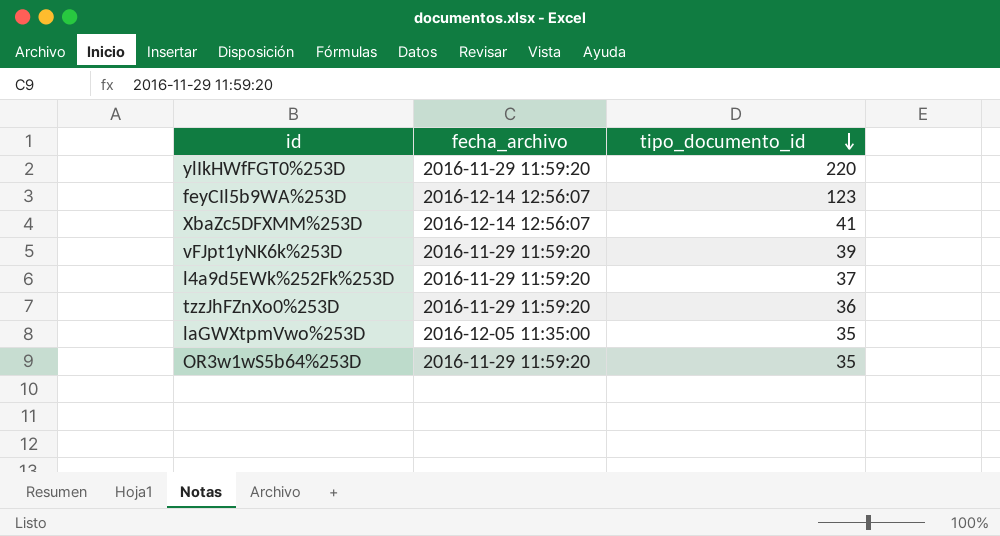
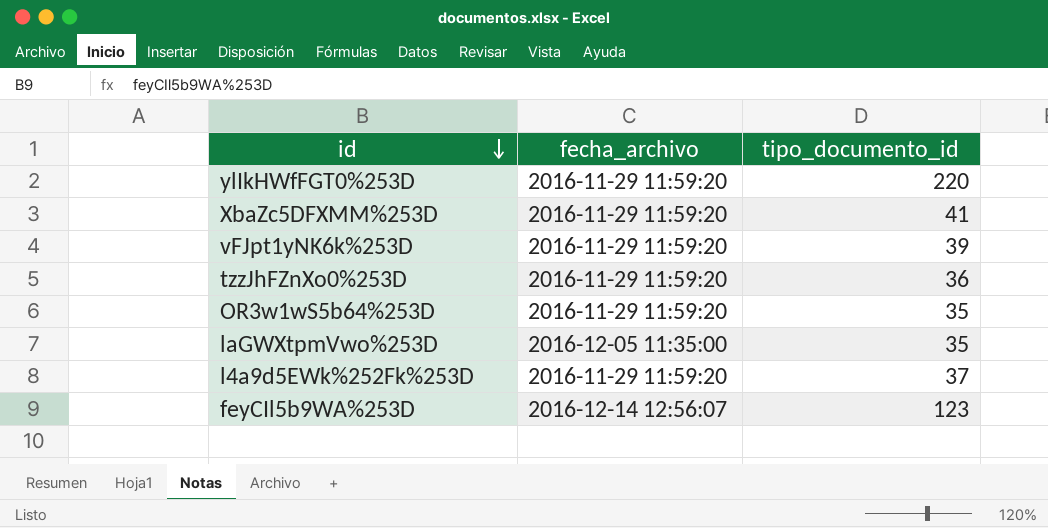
row order: tipo_documento_id descending -> id descending
XbaZc5DFXMM%253D | fecha_archivo: 2016-12-14 12:56:07 -> 2016-11-29 11:59:20

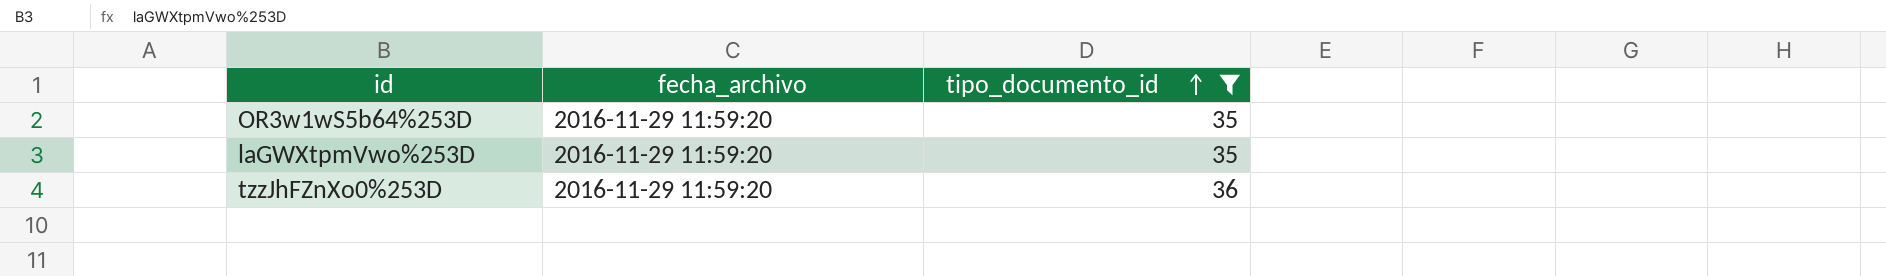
filter: none -> tipo_documento_id <= 36
row order: id descending -> tipo_documento_id ascending
laGWXtpmVwo%253D | fecha_archivo: 2016-12-05 11:35:00 -> 2016-11-29 11:59:20

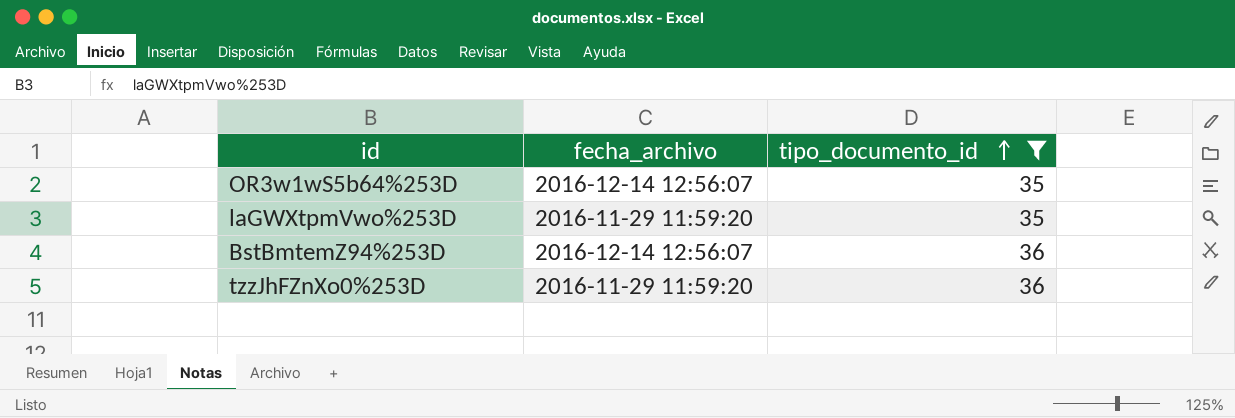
OR3w1wS5b64%253D | fecha_archivo: 2016-11-29 11:59:20 -> 2016-12-14 12:56:07
row BstBmtemZ94%253D: none -> 2016-12-14 12:56:07 | 36

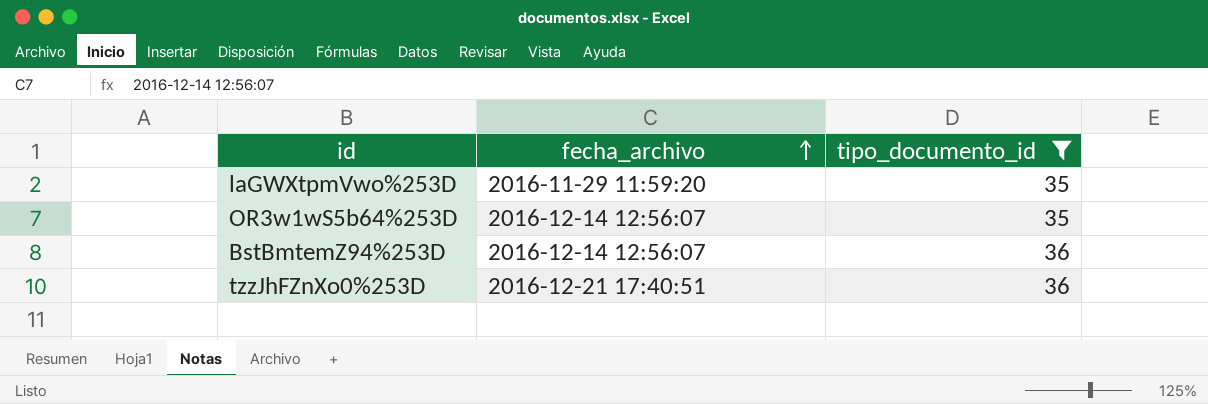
row order: tipo_documento_id ascending -> fecha_archivo ascending
tzzJhFZnXo0%253D | fecha_archivo: 2016-11-29 11:59:20 -> 2016-12-21 17:40:51

